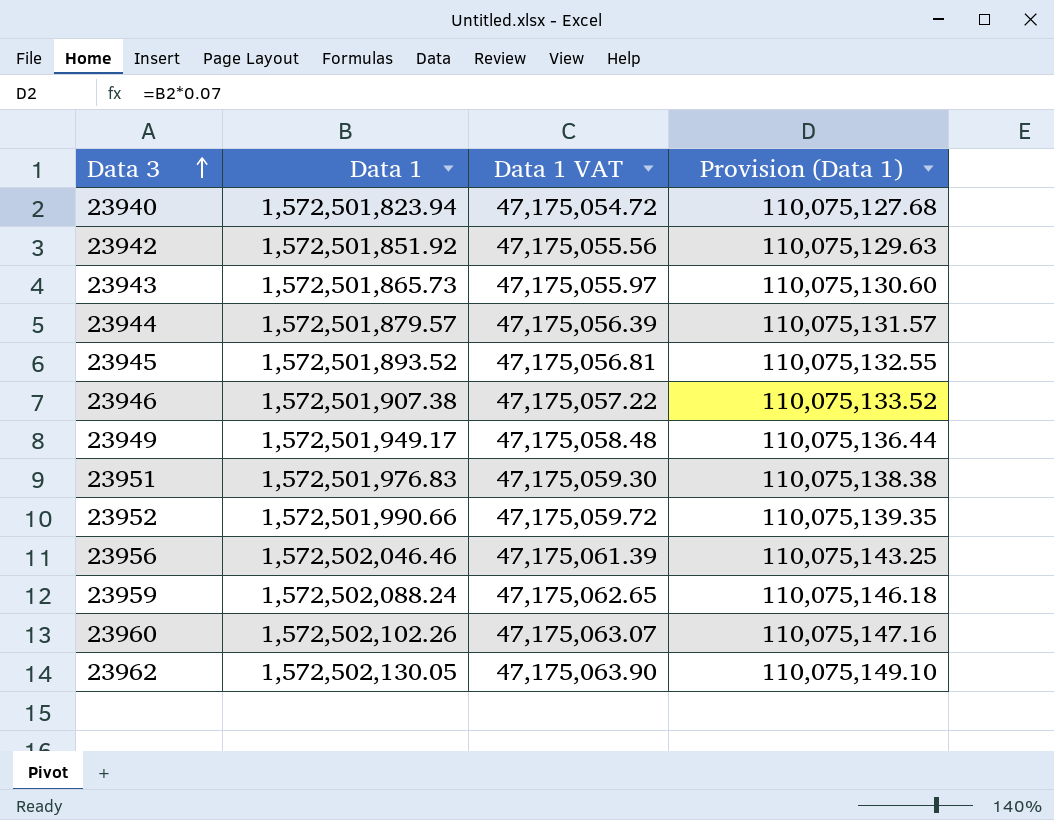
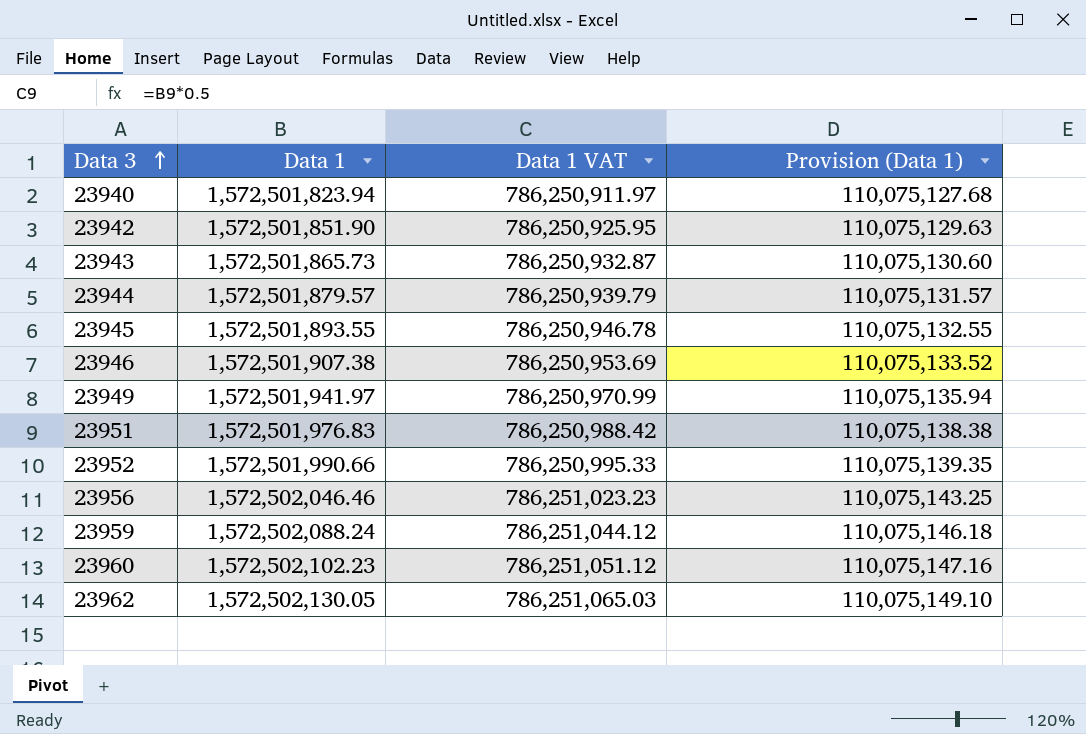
column Data 1 VAT | formula: [Data 1] * 0.03 -> [Data 1] * 0.5
23942 | Data 1: 1,572,501,851.92 -> 1,572,501,851.90
23945 | Data 1: 1,572,501,893.52 -> 1,572,501,893.55
23949 | Data 1: 1,572,501,949.17 -> 1,572,501,941.97
23949 | Provision (Data 1): 110,075,136.44 -> 110,075,135.94
23960 | Data 1: 1,572,502,102.26 -> 1,572,502,102.23

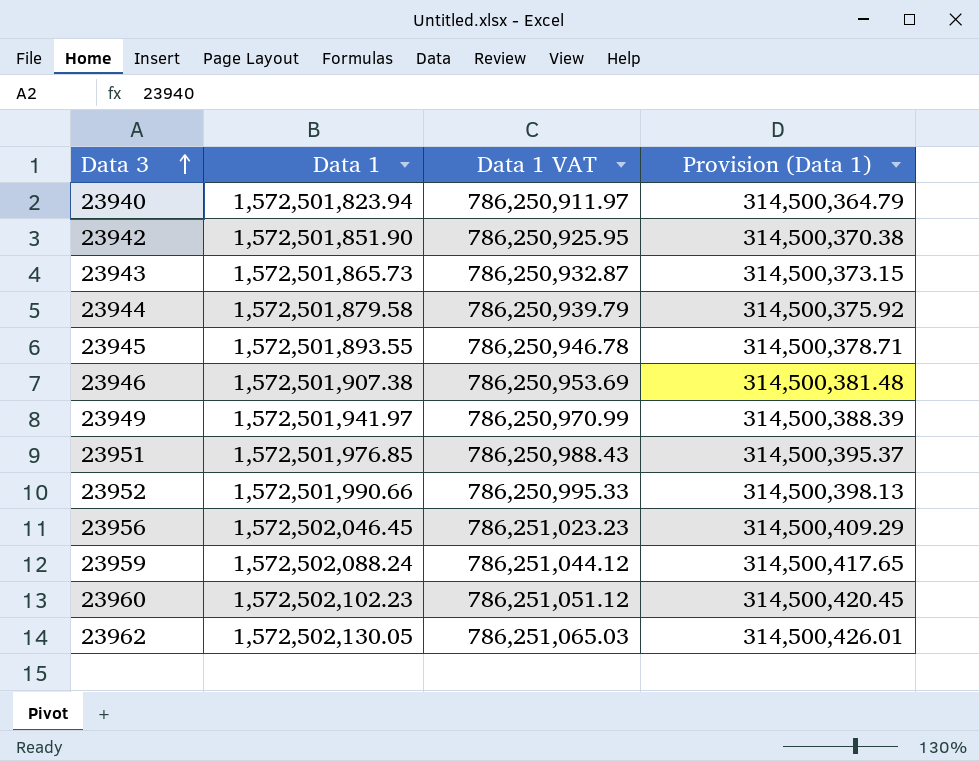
column Provision (Data 1) | formula: [Data 1] * 0.07 -> [Data 1] * 0.2
23944 | Data 1: 1,572,501,879.57 -> 1,572,501,879.58
23951 | Data 1: 1,572,501,976.83 -> 1,572,501,976.85
23951 | Data 1 VAT: 786,250,988.42 -> 786,250,988.43
23956 | Data 1: 1,572,502,046.46 -> 1,572,502,046.45

